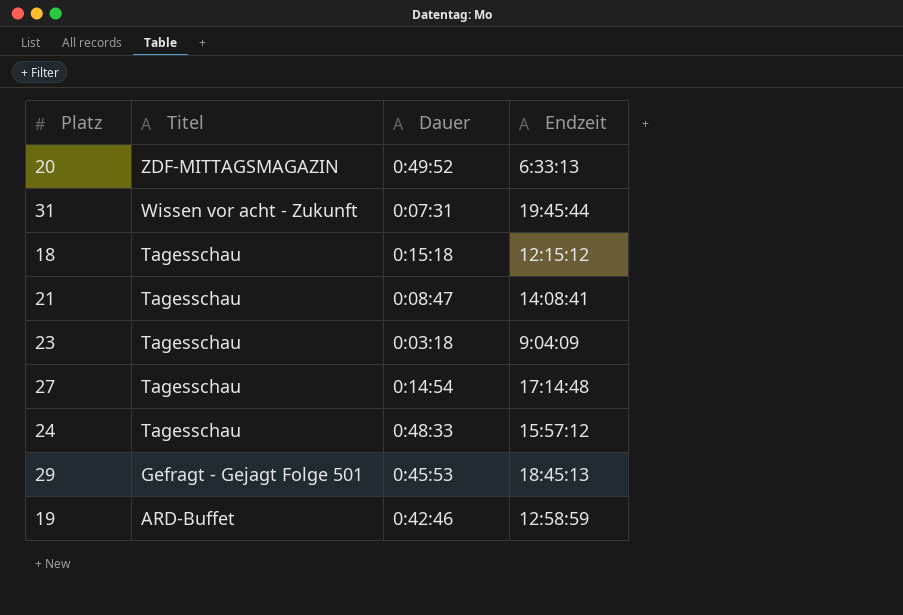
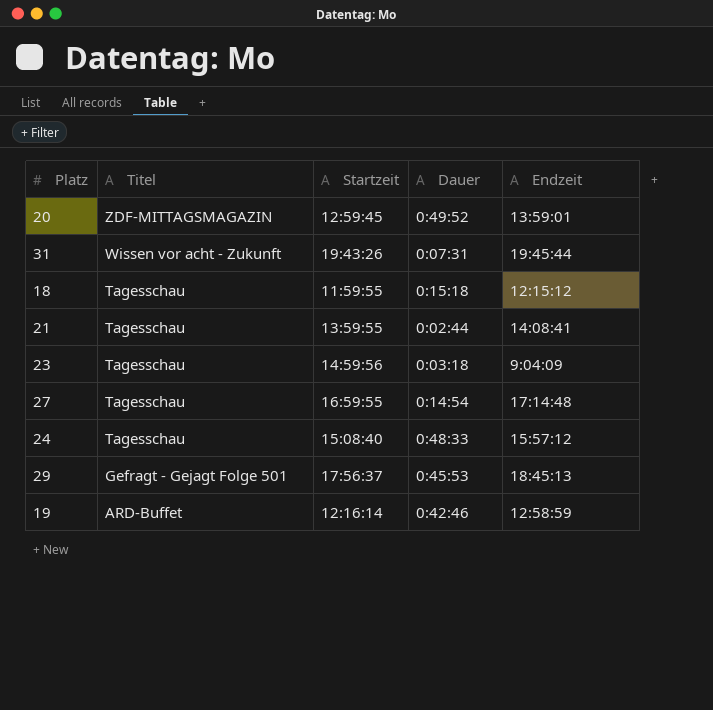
column Startzeit | position: none -> 3
20 | Endzeit: 6:33:13 -> 13:59:01
21 | Dauer: 0:08:47 -> 0:02:44

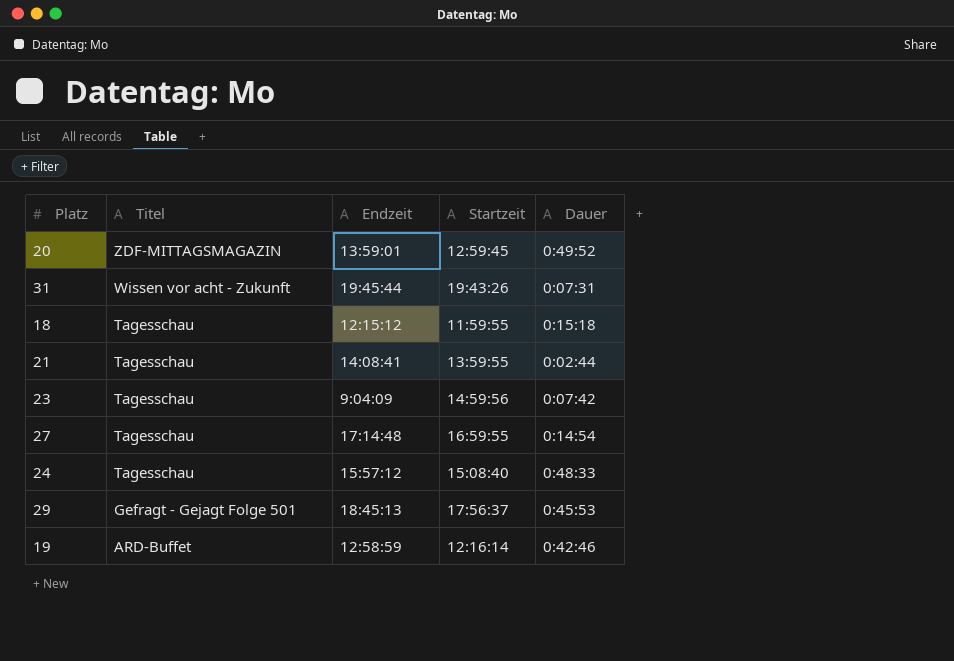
column Endzeit | position: 5 -> 3
23 | Dauer: 0:03:18 -> 0:07:42

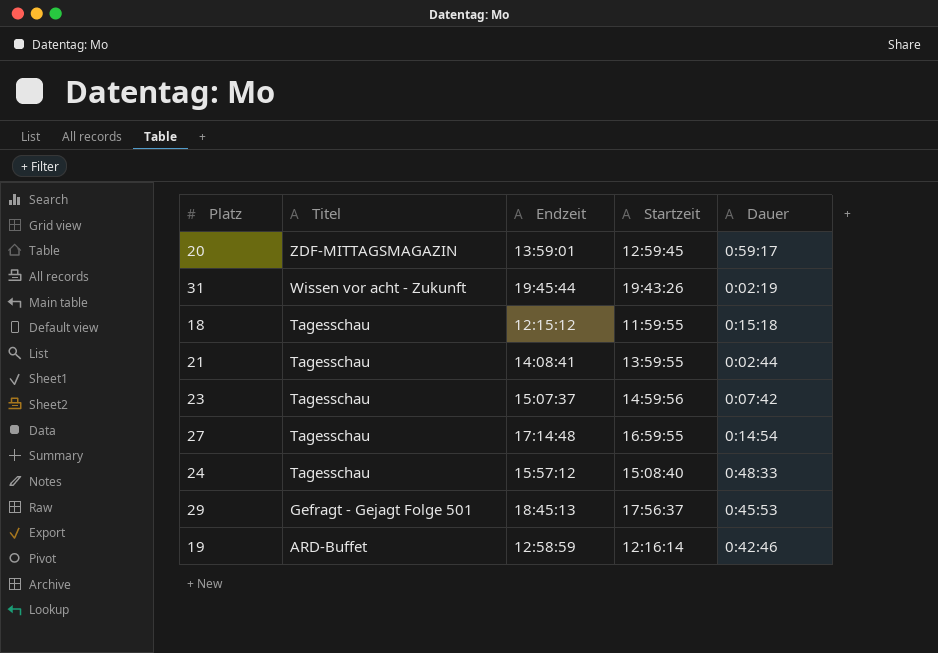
20 | Dauer: 0:49:52 -> 0:59:17
31 | Dauer: 0:07:31 -> 0:02:19
23 | Endzeit: 9:04:09 -> 15:07:37

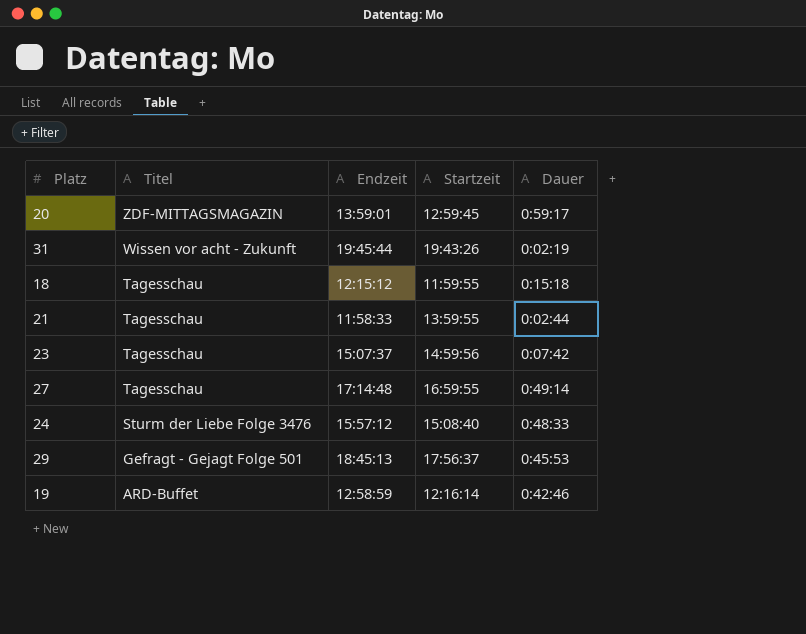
21 | Endzeit: 14:08:41 -> 11:58:33
27 | Dauer: 0:14:54 -> 0:49:14
24 | Titel: Tagesschau -> Sturm der Liebe Folge 3476

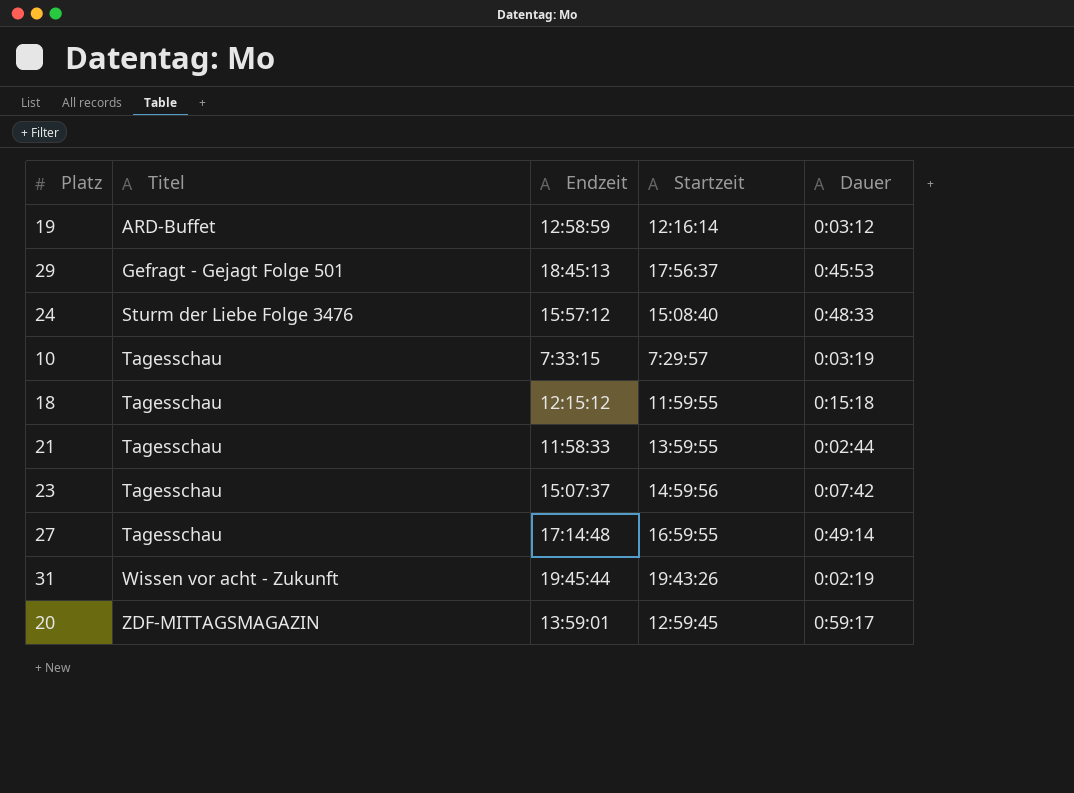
row order: Titel descending -> Titel ascending
19 | Dauer: 0:42:46 -> 0:03:12
row 10: none -> Tagesschau | 7:33:15 | 7:29:57 | 0:03:19

